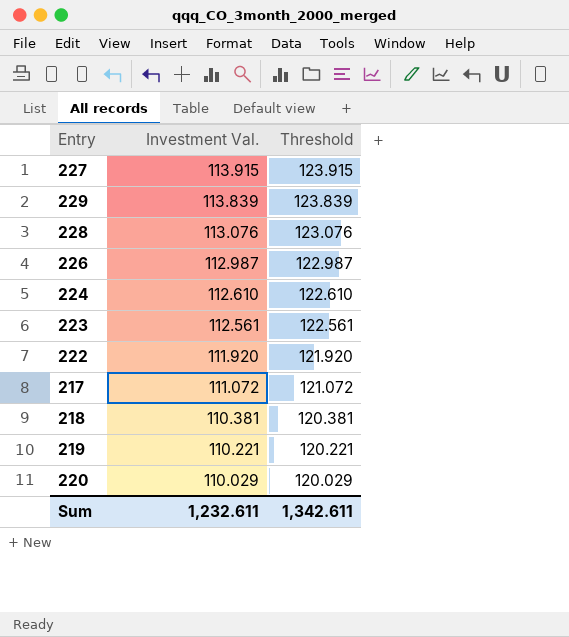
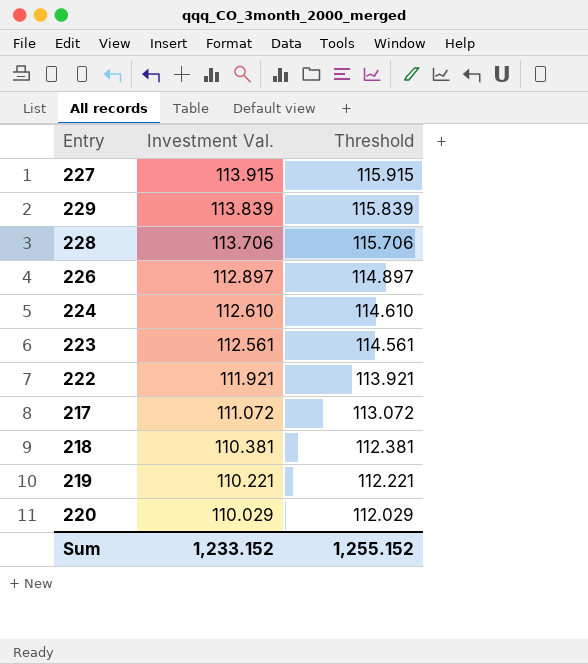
column Threshold | formula: [Investment Val.] + 10 -> [Investment Val.] + 2
228 | Investment Val.: 113.076 -> 113.706
226 | Investment Val.: 112.987 -> 112.897
222 | Investment Val.: 111.920 -> 111.921
Sum | Investment Val.: 1,232.611 -> 1,233.152
Sum | Threshold: 1,342.611 -> 1,255.152

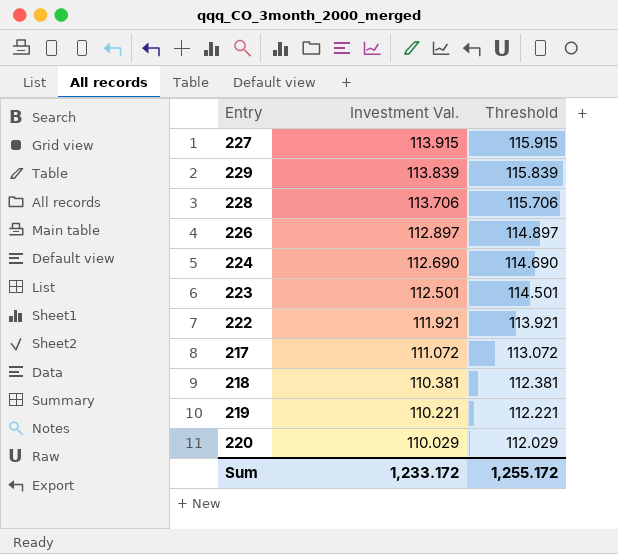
224 | Investment Val.: 112.610 -> 112.690
224 | Threshold: 114.610 -> 114.690
223 | Investment Val.: 112.561 -> 112.501
223 | Threshold: 114.561 -> 114.501
Sum | Investment Val.: 1,233.152 -> 1,233.172
Sum | Threshold: 1,255.152 -> 1,255.172

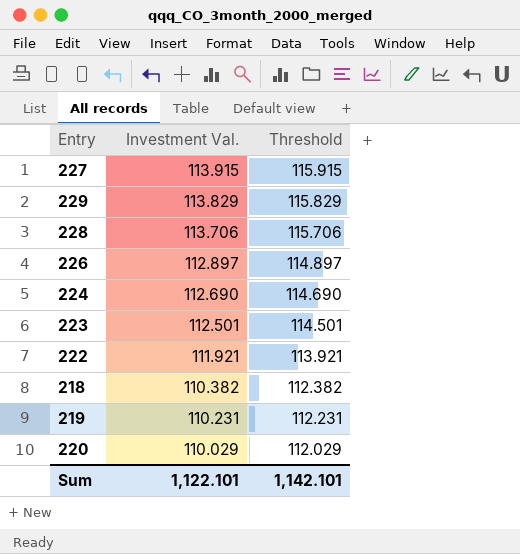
row 217: 111.072 | 113.072 -> none
229 | Investment Val.: 113.839 -> 113.829
229 | Threshold: 115.839 -> 115.829
218 | Investment Val.: 110.381 -> 110.382
218 | Threshold: 112.381 -> 112.382
219 | Investment Val.: 110.221 -> 110.231
219 | Threshold: 112.221 -> 112.231
Sum | Investment Val.: 1,233.172 -> 1,122.101
Sum | Threshold: 1,255.172 -> 1,142.101

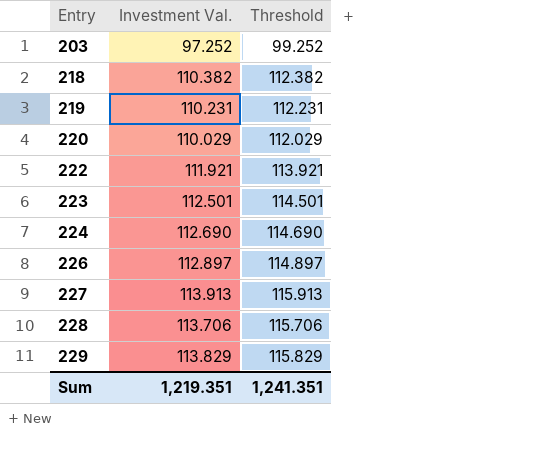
row order: Investment Val. descending -> Entry ascending
row 203: none -> 97.252 | 99.252
227 | Investment Val.: 113.915 -> 113.913
227 | Threshold: 115.915 -> 115.913
Sum | Investment Val.: 1,122.101 -> 1,219.351
Sum | Threshold: 1,142.101 -> 1,241.351

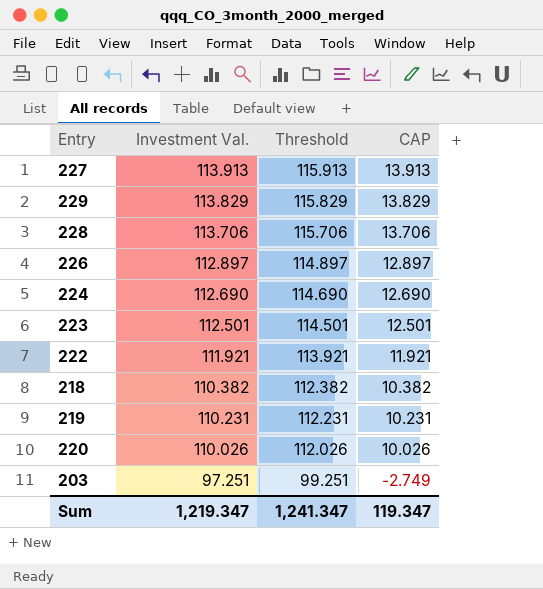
row order: Entry ascending -> Investment Val. descending
column CAP | formula: none -> [Investment Val.] - 100
220 | Investment Val.: 110.029 -> 110.026
220 | Threshold: 112.029 -> 112.026
203 | Investment Val.: 97.252 -> 97.251
203 | Threshold: 99.252 -> 99.251
Sum | Investment Val.: 1,219.351 -> 1,219.347
Sum | Threshold: 1,241.351 -> 1,241.347

